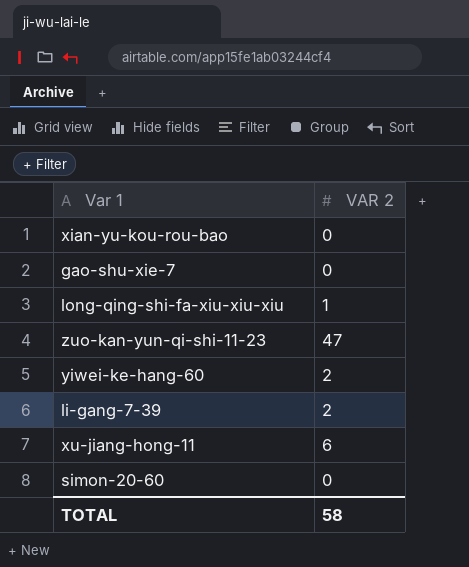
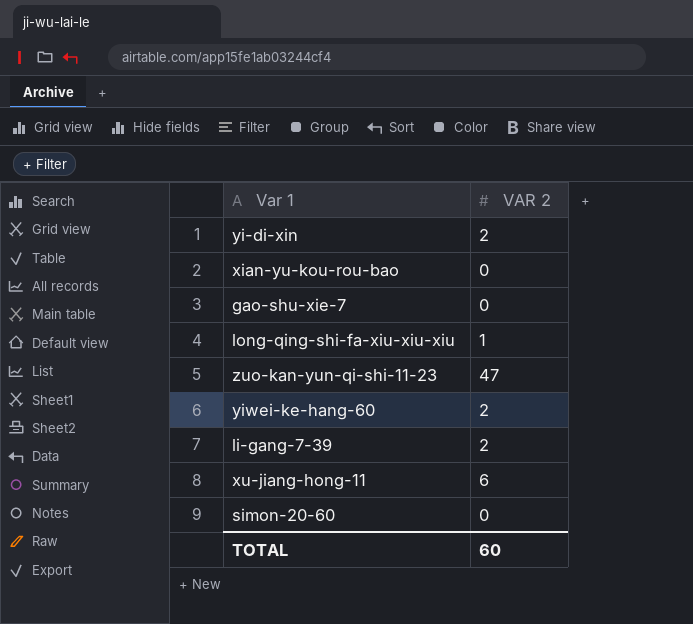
row yi-di-xin: none -> 2
TOTAL | VAR 2: 58 -> 60

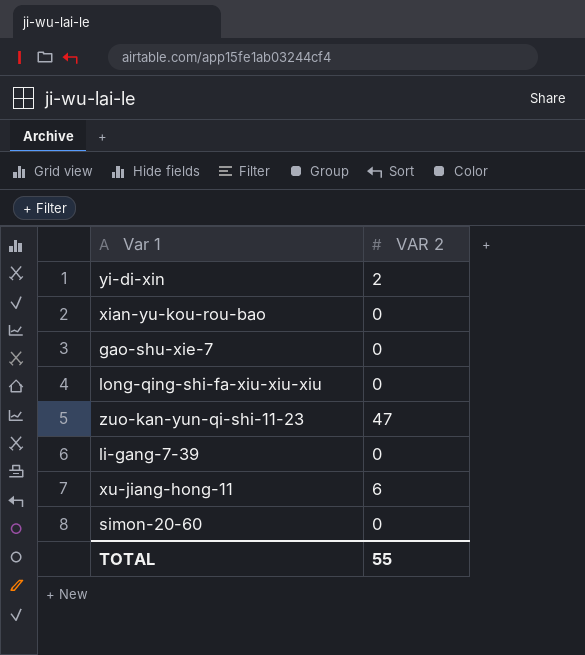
row yiwei-ke-hang-60: 2 -> none
long-qing-shi-fa-xiu-xiu-xiu | VAR 2: 1 -> 0
li-gang-7-39 | VAR 2: 2 -> 0
TOTAL | VAR 2: 60 -> 55

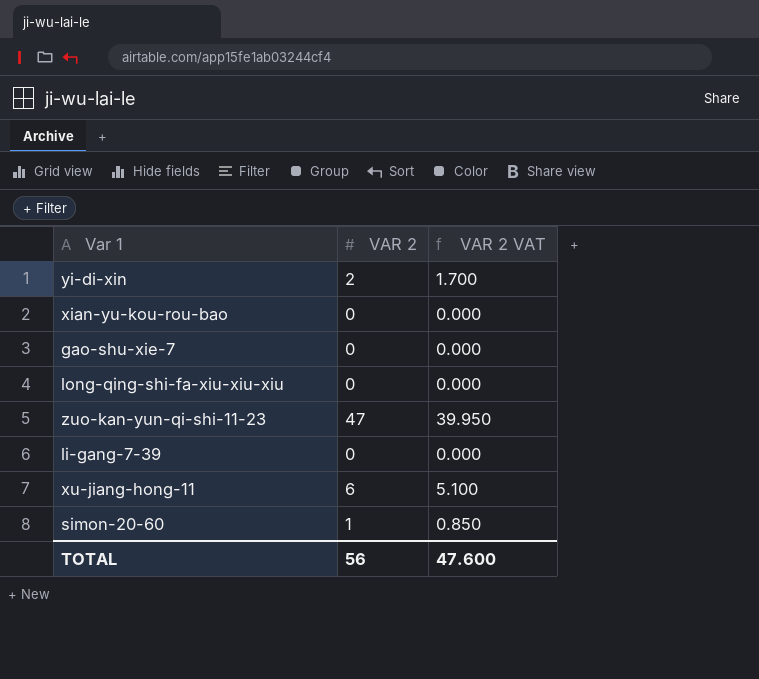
column VAR 2 VAT | formula: none -> [VAR 2] * 0.85
simon-20-60 | VAR 2: 0 -> 1
TOTAL | VAR 2: 55 -> 56

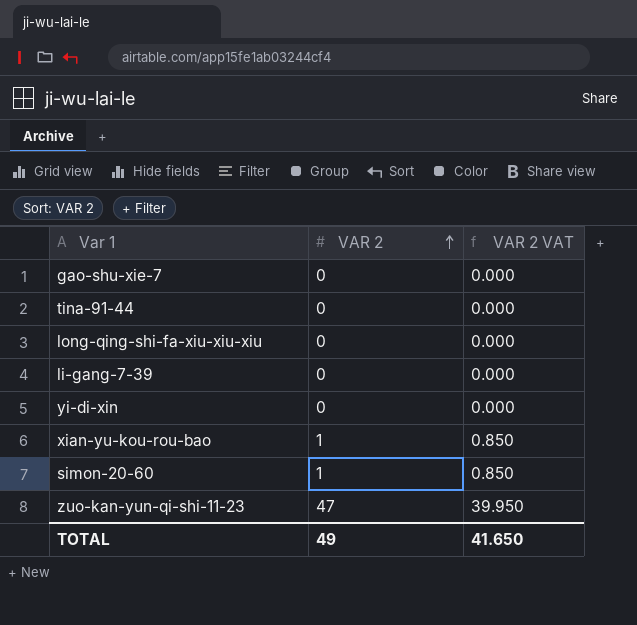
row order: none -> VAR 2 ascending
row xu-jiang-hong-11: 6 | 5.100 -> none
row tina-91-44: none -> 0 | 0.000
yi-di-xin | VAR 2: 2 -> 0
yi-di-xin | VAR 2 VAT: 1.700 -> 0.000
xian-yu-kou-rou-bao | VAR 2: 0 -> 1
xian-yu-kou-rou-bao | VAR 2 VAT: 0.000 -> 0.850
TOTAL | VAR 2: 56 -> 49
TOTAL | VAR 2 VAT: 47.600 -> 41.650

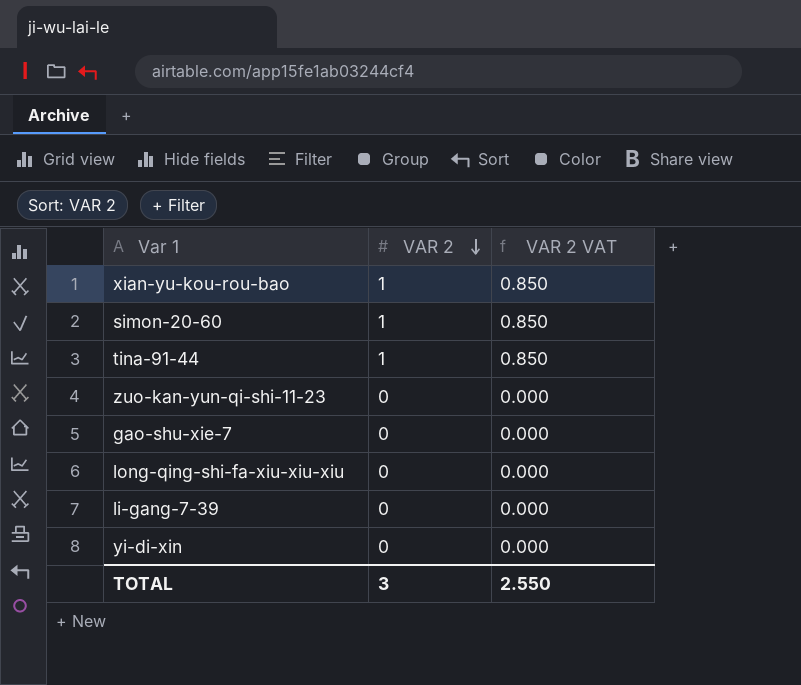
row order: VAR 2 ascending -> VAR 2 descending
tina-91-44 | VAR 2: 0 -> 1
tina-91-44 | VAR 2 VAT: 0.000 -> 0.850
zuo-kan-yun-qi-shi-11-23 | VAR 2: 47 -> 0
zuo-kan-yun-qi-shi-11-23 | VAR 2 VAT: 39.950 -> 0.000
TOTAL | VAR 2: 49 -> 3
TOTAL | VAR 2 VAT: 41.650 -> 2.550

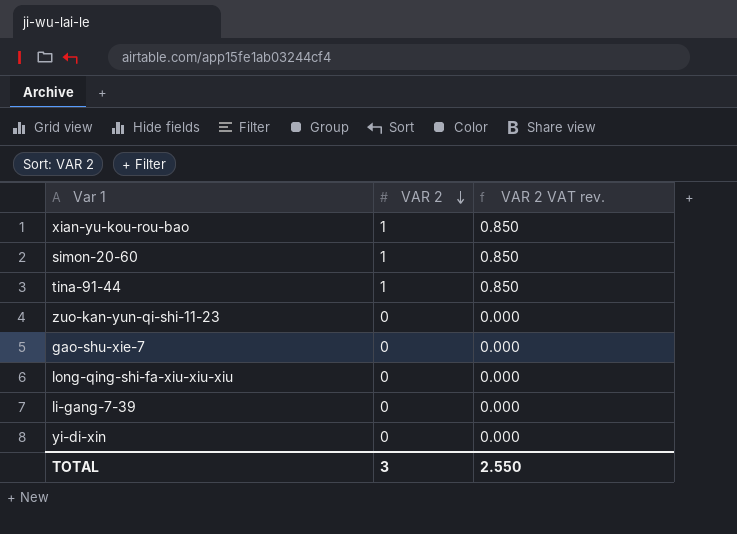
column name: VAR 2 VAT -> VAR 2 VAT rev.

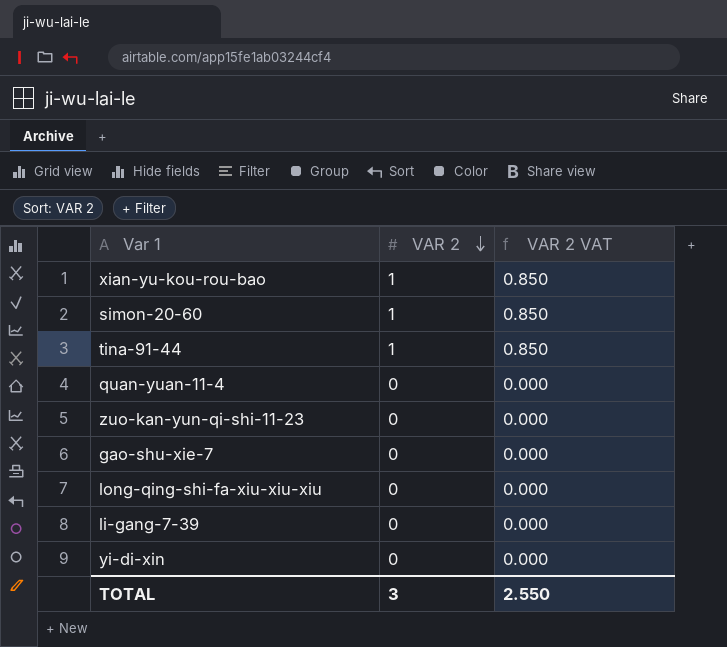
column name: VAR 2 VAT rev. -> VAR 2 VAT
row quan-yuan-11-4: none -> 0 | 0.000

